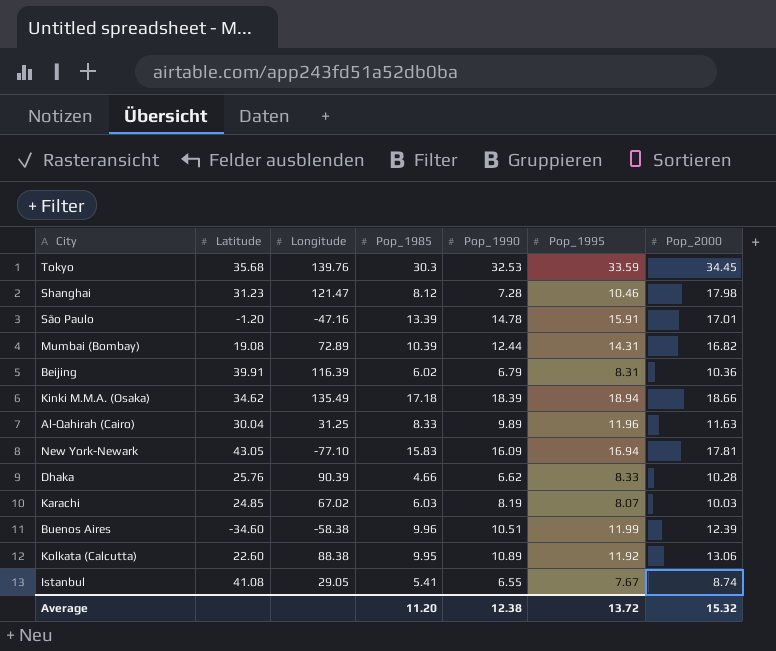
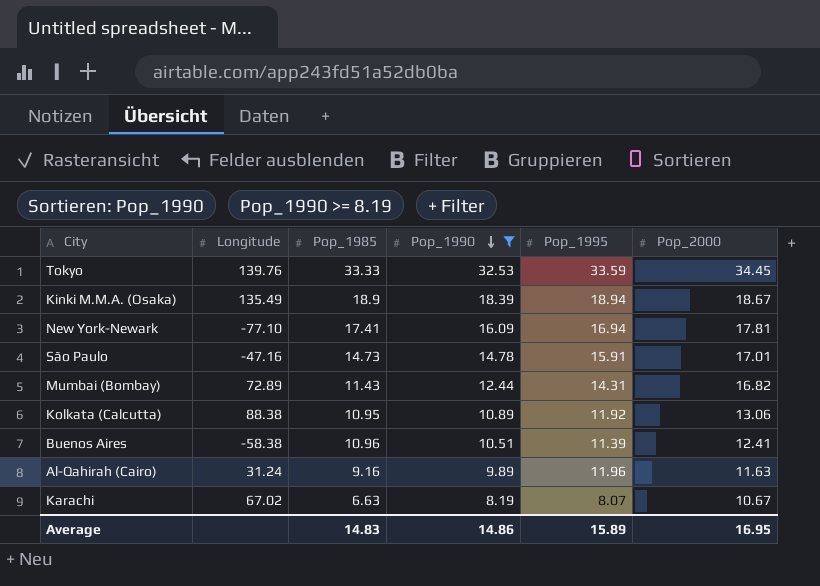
filter: none -> Pop_1990 >= 8.19
row order: none -> Pop_1990 descending
column Latitude | position: 2 -> none
Tokyo | Pop_1985: 30.3 -> 33.33
Kinki M.M.A. (Osaka) | Pop_1985: 17.18 -> 18.9
Kinki M.M.A. (Osaka) | Pop_2000: 18.66 -> 18.67
New York-Newark | Pop_1985: 15.83 -> 17.41
São Paulo | Pop_1985: 13.39 -> 14.73
Mumbai (Bombay) | Pop_1985: 10.39 -> 11.43
Kolkata (Calcutta) | Pop_1985: 9.95 -> 10.95
Buenos Aires | Pop_1985: 9.96 -> 10.96
Buenos Aires | Pop_1995: 11.99 -> 11.39
Buenos Aires | Pop_2000: 12.39 -> 12.41
Al-Qahirah (Cairo) | Longitude: 31.25 -> 31.24
Al-Qahirah (Cairo) | Pop_1985: 8.33 -> 9.16
Karachi | Pop_1985: 6.03 -> 6.63
Karachi | Pop_2000: 10.03 -> 10.67
Average | Pop_1985: 11.20 -> 14.83
Average | Pop_1990: 12.38 -> 14.86
Average | Pop_1995: 13.72 -> 15.89
Average | Pop_2000: 15.32 -> 16.95

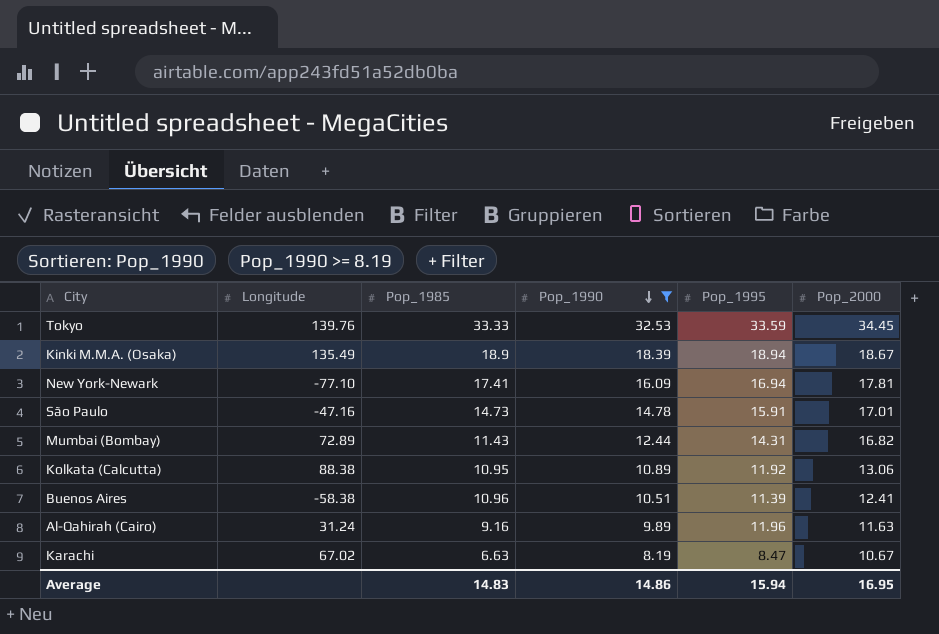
Karachi | Pop_1995: 8.07 -> 8.47
Average | Pop_1995: 15.89 -> 15.94

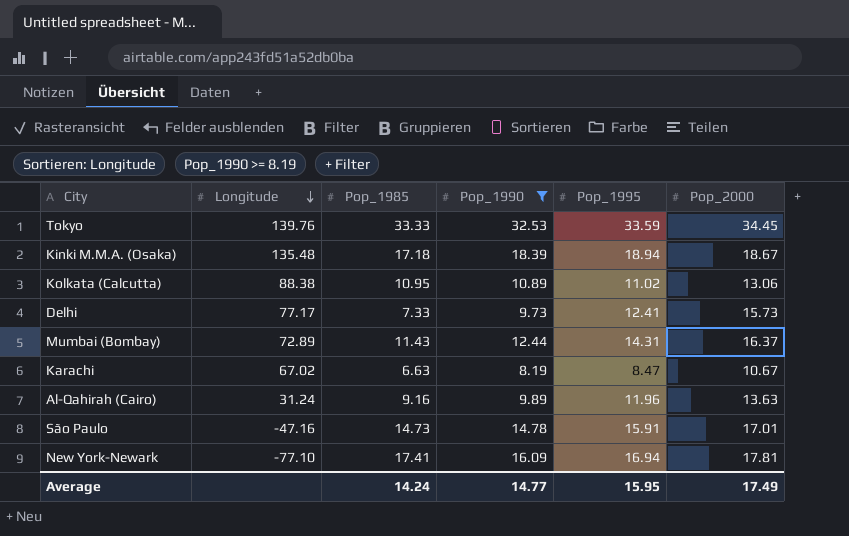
row order: Pop_1990 descending -> Longitude descending
row Buenos Aires: -58.38 | 10.96 | 10.51 | 11.39 | 12.41 -> none
Kinki M.M.A. (Osaka) | Longitude: 135.49 -> 135.48
Kinki M.M.A. (Osaka) | Pop_1985: 18.9 -> 17.18
Kolkata (Calcutta) | Pop_1995: 11.92 -> 11.02
row Delhi: none -> 77.17 | 7.33 | 9.73 | 12.41 | 15.73
Mumbai (Bombay) | Pop_2000: 16.82 -> 16.37
Al-Qahirah (Cairo) | Pop_2000: 11.63 -> 13.63
Average | Pop_1985: 14.83 -> 14.24
Average | Pop_1990: 14.86 -> 14.77
Average | Pop_1995: 15.94 -> 15.95
Average | Pop_2000: 16.95 -> 17.49

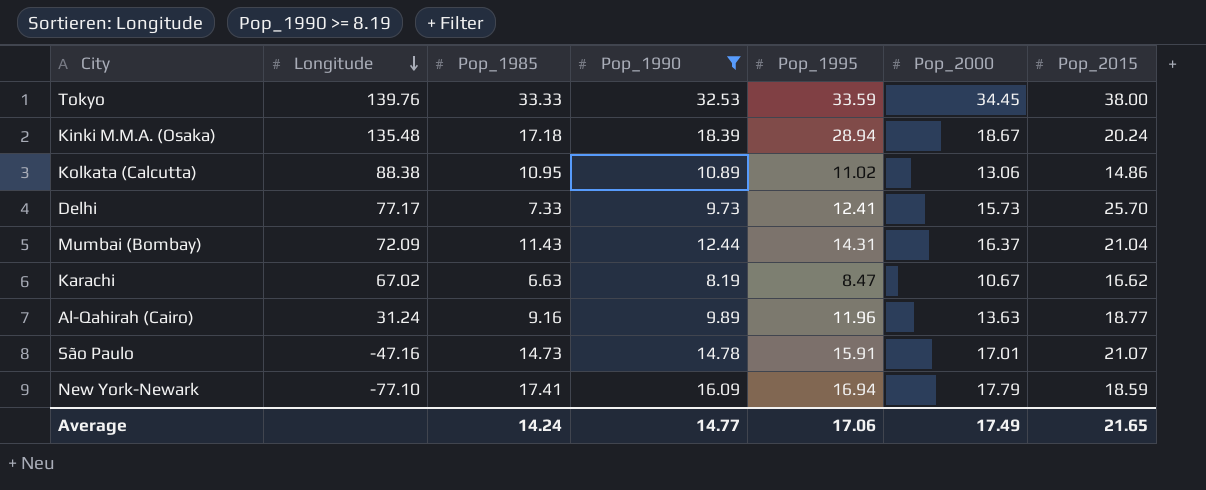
column Pop_2015 | position: none -> 7
Kinki M.M.A. (Osaka) | Pop_1995: 18.94 -> 28.94
Mumbai (Bombay) | Longitude: 72.89 -> 72.09
New York-Newark | Pop_2000: 17.81 -> 17.79
Average | Pop_1995: 15.95 -> 17.06

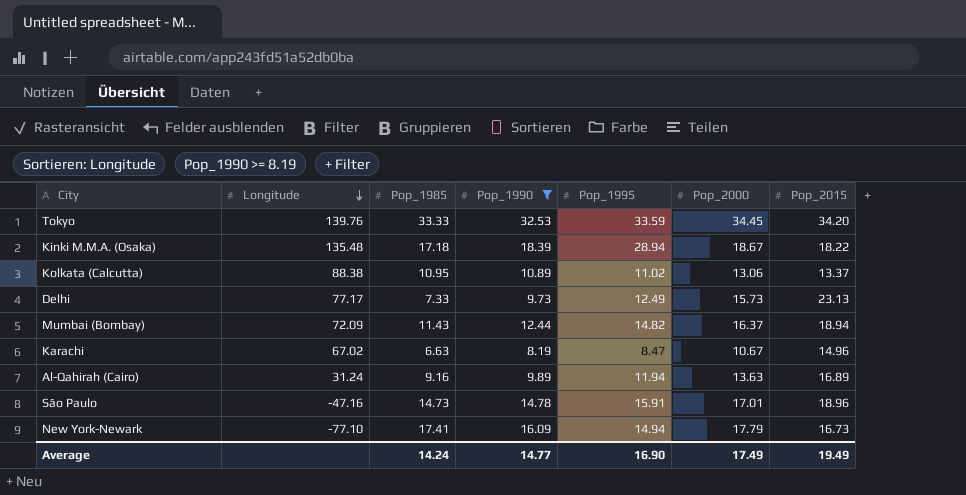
Tokyo | Pop_2015: 38.00 -> 34.20
Kinki M.M.A. (Osaka) | Pop_2015: 20.24 -> 18.22
Kolkata (Calcutta) | Pop_2015: 14.86 -> 13.37
Delhi | Pop_1995: 12.41 -> 12.49
Delhi | Pop_2015: 25.70 -> 23.13
Mumbai (Bombay) | Pop_1995: 14.31 -> 14.82
Mumbai (Bombay) | Pop_2015: 21.04 -> 18.94
Karachi | Pop_2015: 16.62 -> 14.96
Al-Qahirah (Cairo) | Pop_1995: 11.96 -> 11.94
Al-Qahirah (Cairo) | Pop_2015: 18.77 -> 16.89
São Paulo | Pop_2015: 21.07 -> 18.96
New York-Newark | Pop_1995: 16.94 -> 14.94
New York-Newark | Pop_2015: 18.59 -> 16.73
Average | Pop_1995: 17.06 -> 16.90
Average | Pop_2015: 21.65 -> 19.49

